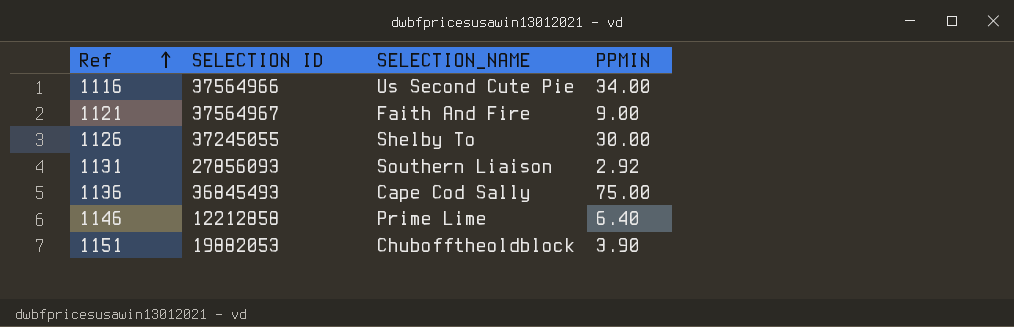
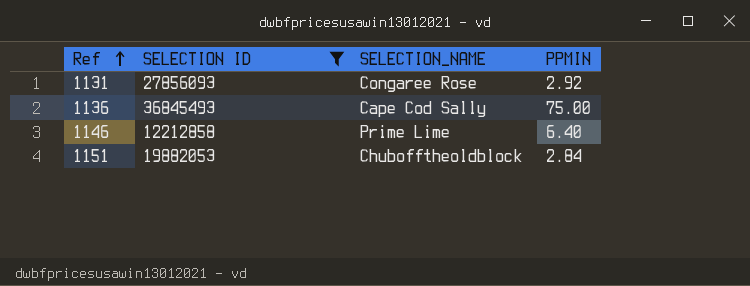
filter: none -> SELECTION ID <= 36845493
1131 | SELECTION_NAME: Southern Liaison -> Congaree Rose
1151 | PPMIN: 3.90 -> 2.84

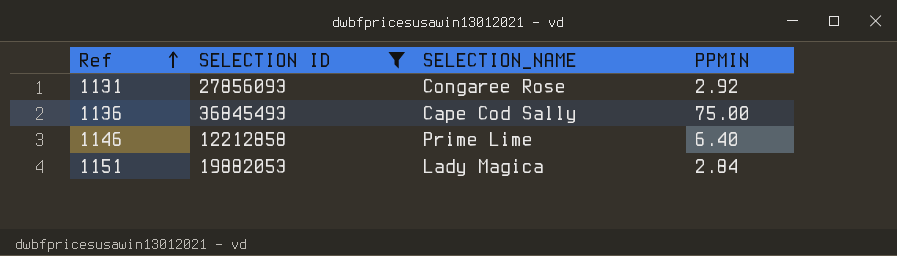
1151 | SELECTION_NAME: Chubofftheoldblock -> Lady Magica

